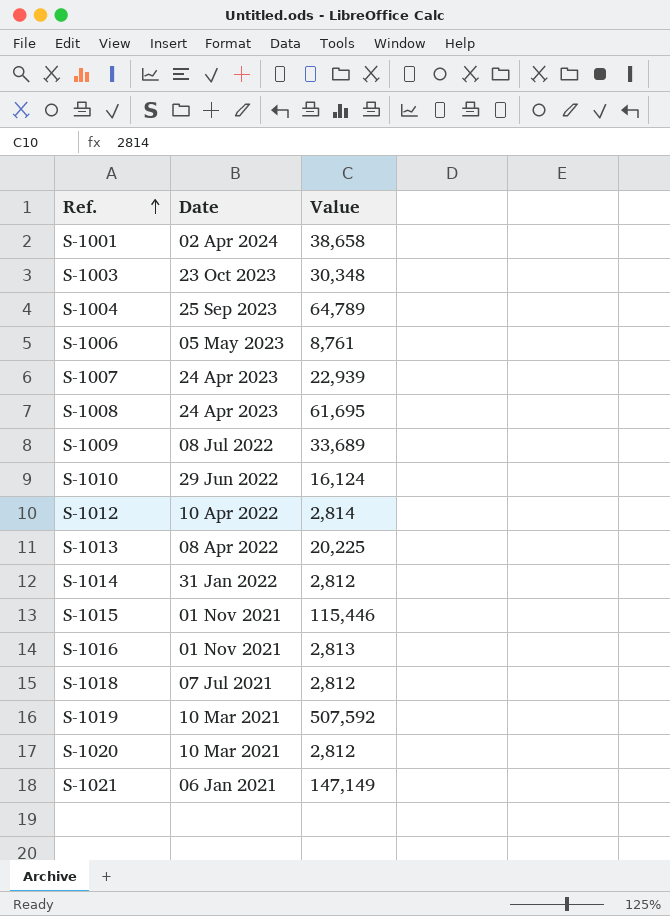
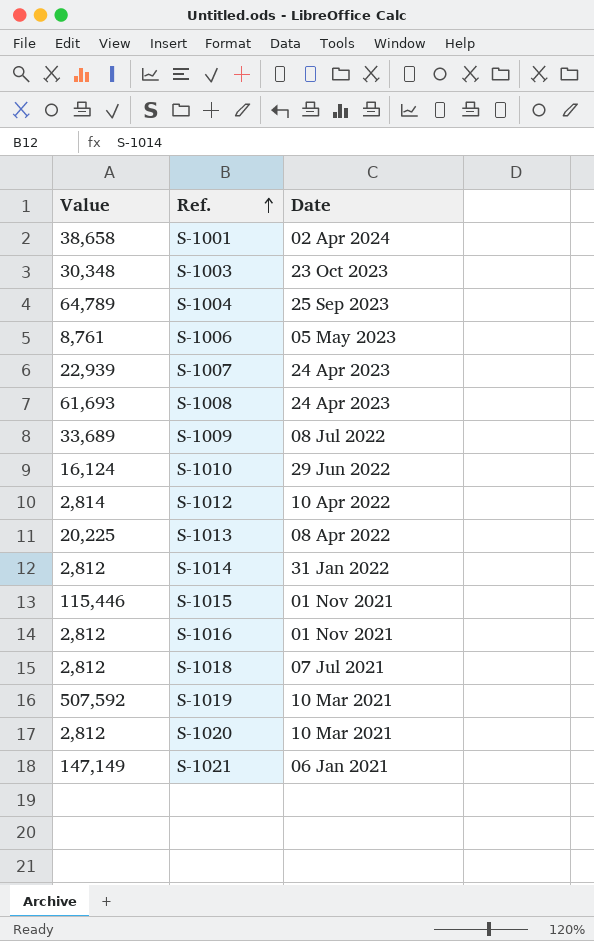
column Value | position: 3 -> 1
S-1008 | Value: 61,695 -> 61,693
S-1016 | Value: 2,813 -> 2,812

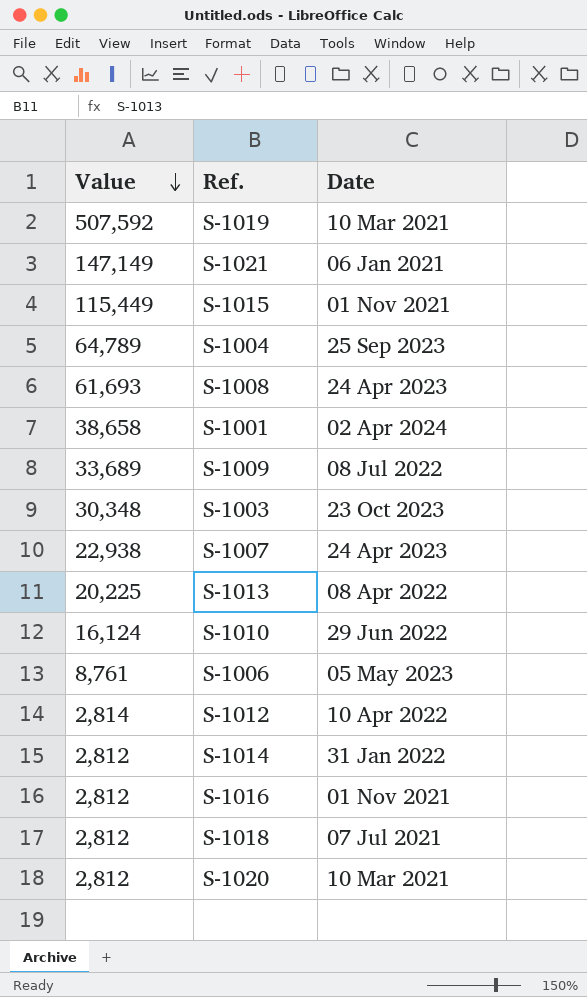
row order: Ref. ascending -> Value descending
S-1015 | Value: 115,446 -> 115,449
S-1007 | Value: 22,939 -> 22,938

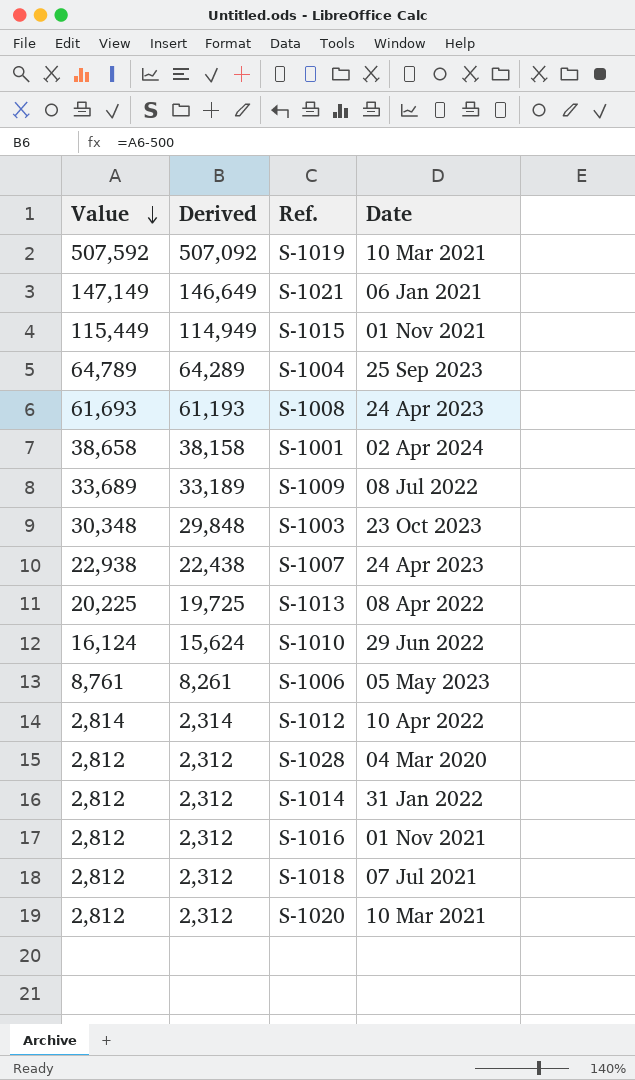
column Derived | formula: none -> [Value] - 500
row S-1028: none -> 2,812 | 2,312 | 04 Mar 2020

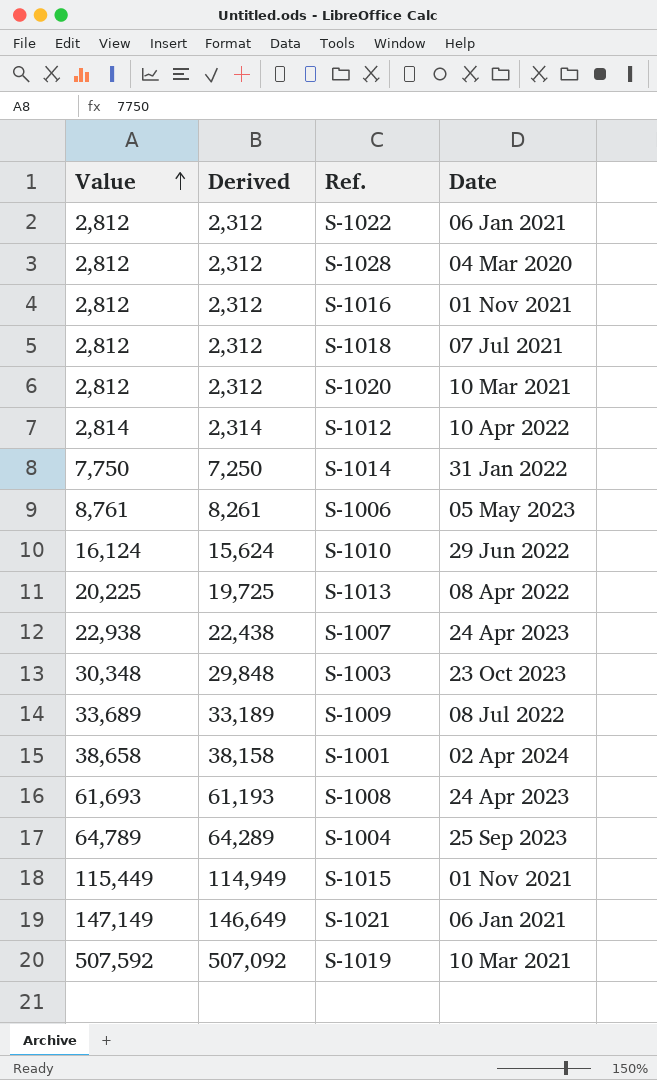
row order: Value descending -> Value ascending
row S-1022: none -> 2,812 | 2,312 | 06 Jan 2021
S-1014 | Value: 2,812 -> 7,750
S-1014 | Derived: 2,312 -> 7,250

